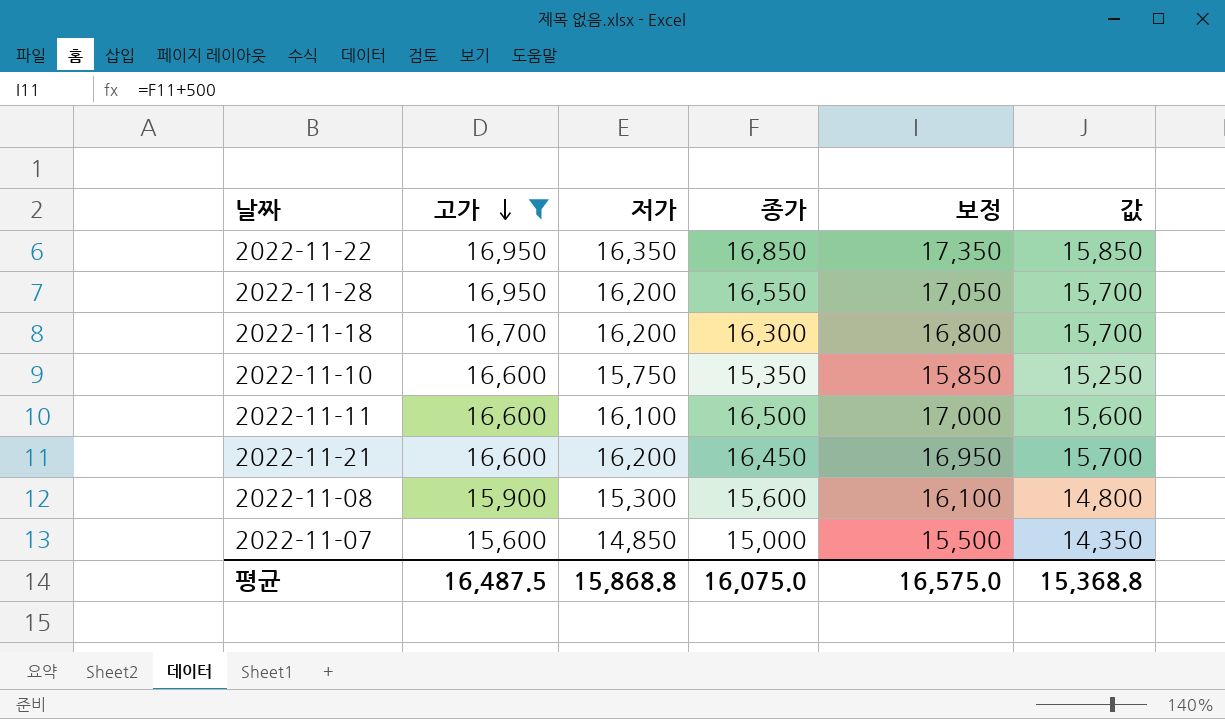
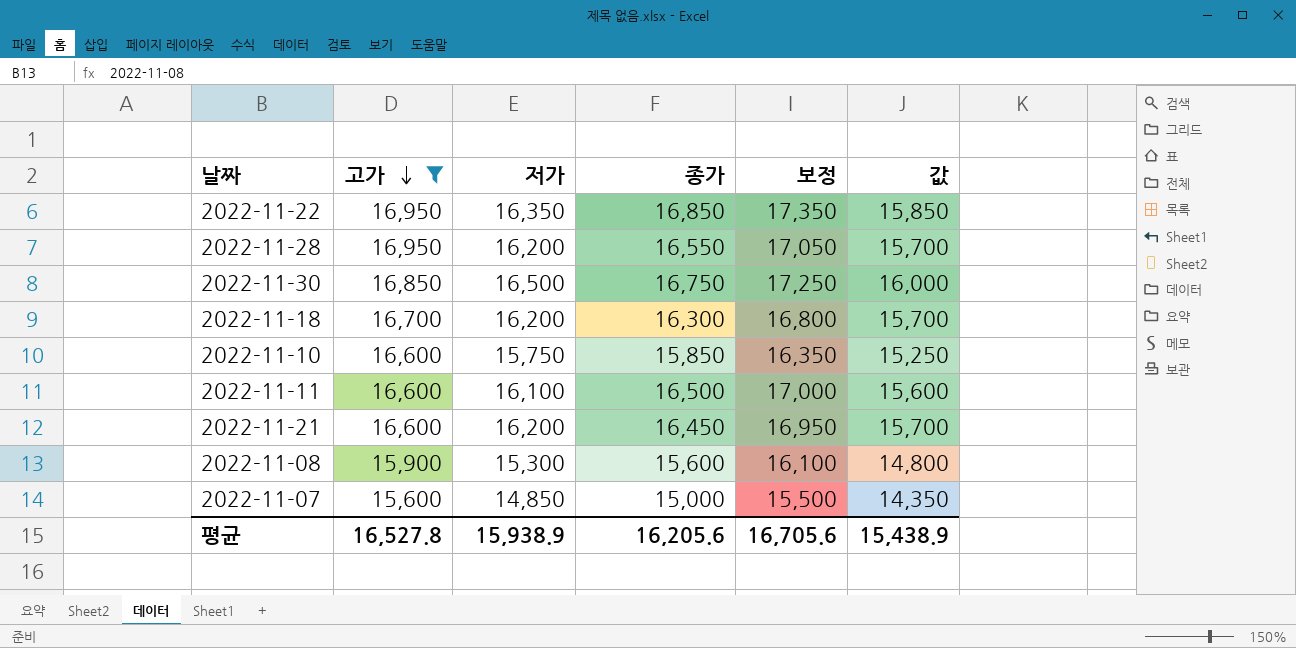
row 2022-11-30: none -> 16,850 | 16,500 | 16,750 | 17,250 | 16,000
2022-11-10 | 종가: 15,350 -> 15,850
2022-11-10 | 보정: 15,850 -> 16,350
평균 | 고가: 16,487.5 -> 16,527.8
평균 | 저가: 15,868.8 -> 15,938.9
평균 | 종가: 16,075.0 -> 16,205.6
평균 | 보정: 16,575.0 -> 16,705.6
평균 | 값: 15,368.8 -> 15,438.9

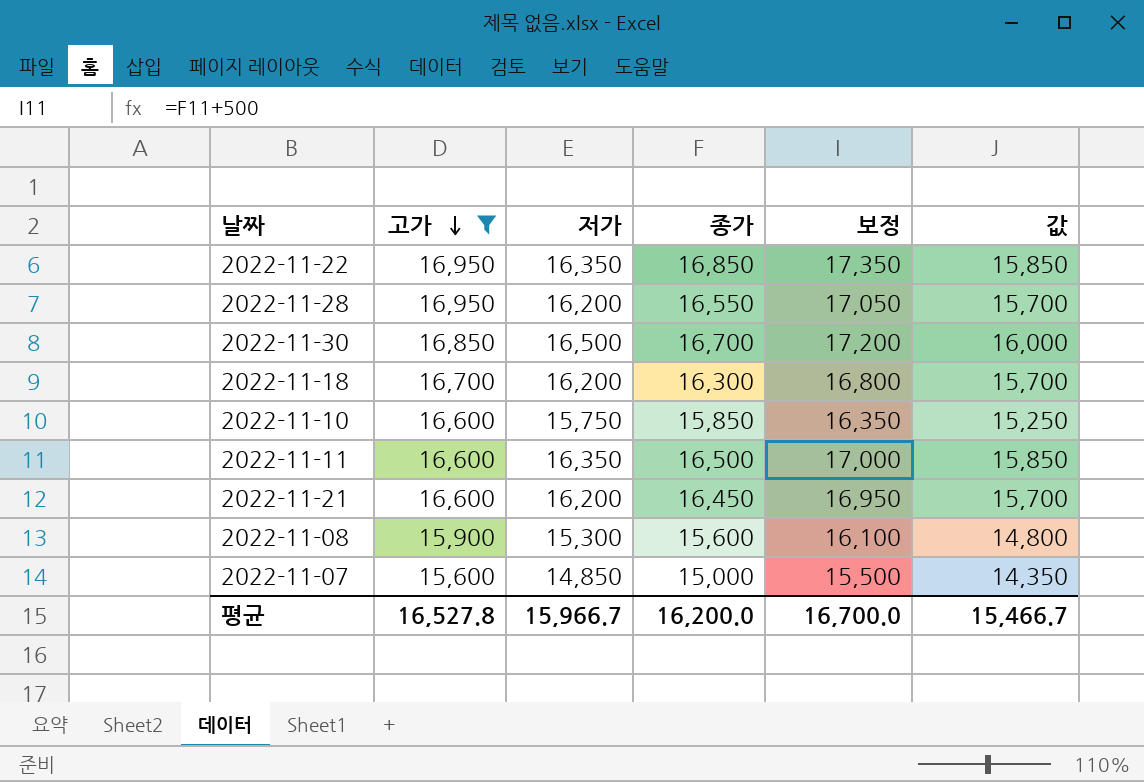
2022-11-30 | 종가: 16,750 -> 16,700
2022-11-30 | 보정: 17,250 -> 17,200
2022-11-11 | 저가: 16,100 -> 16,350
2022-11-11 | 값: 15,600 -> 15,850
평균 | 저가: 15,938.9 -> 15,966.7
평균 | 종가: 16,205.6 -> 16,200.0
평균 | 보정: 16,705.6 -> 16,700.0
평균 | 값: 15,438.9 -> 15,466.7

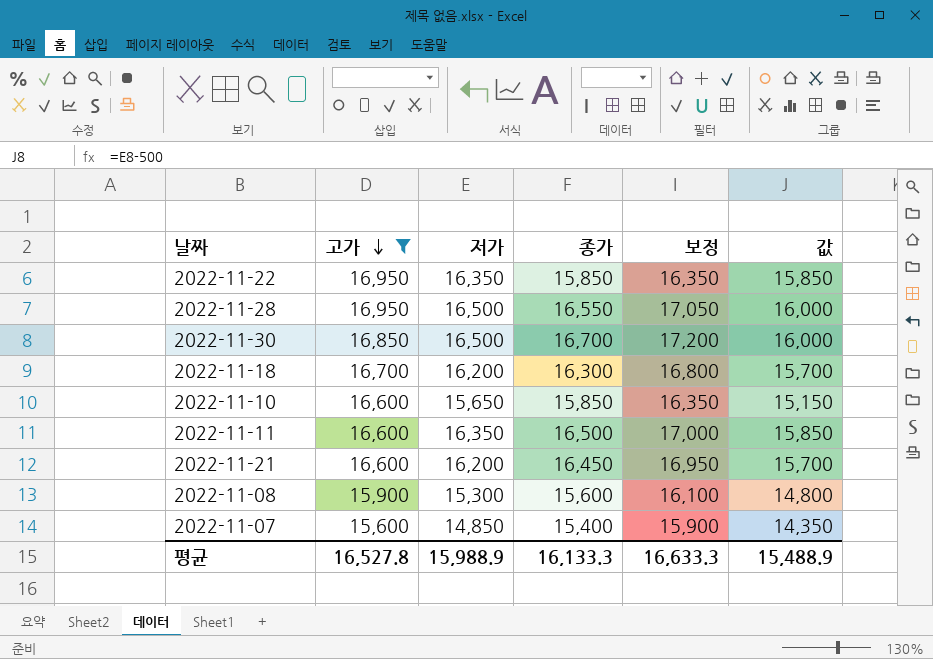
2022-11-22 | 종가: 16,850 -> 15,850
2022-11-22 | 보정: 17,350 -> 16,350
2022-11-28 | 저가: 16,200 -> 16,500
2022-11-28 | 값: 15,700 -> 16,000
2022-11-10 | 저가: 15,750 -> 15,650
2022-11-10 | 값: 15,250 -> 15,150
2022-11-07 | 종가: 15,000 -> 15,400
2022-11-07 | 보정: 15,500 -> 15,900
평균 | 저가: 15,966.7 -> 15,988.9
평균 | 종가: 16,200.0 -> 16,133.3
평균 | 보정: 16,700.0 -> 16,633.3
평균 | 값: 15,466.7 -> 15,488.9

